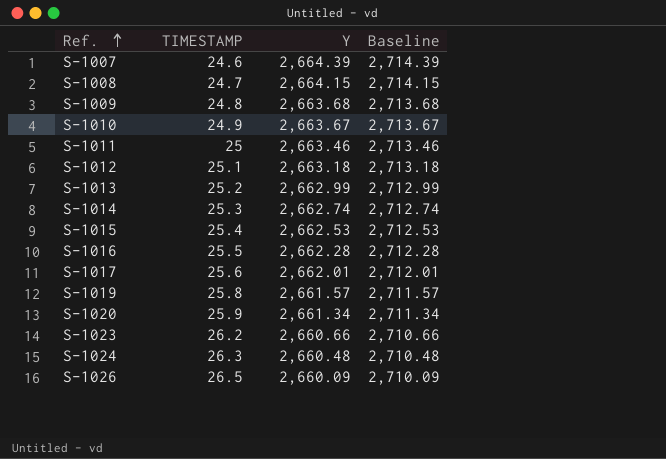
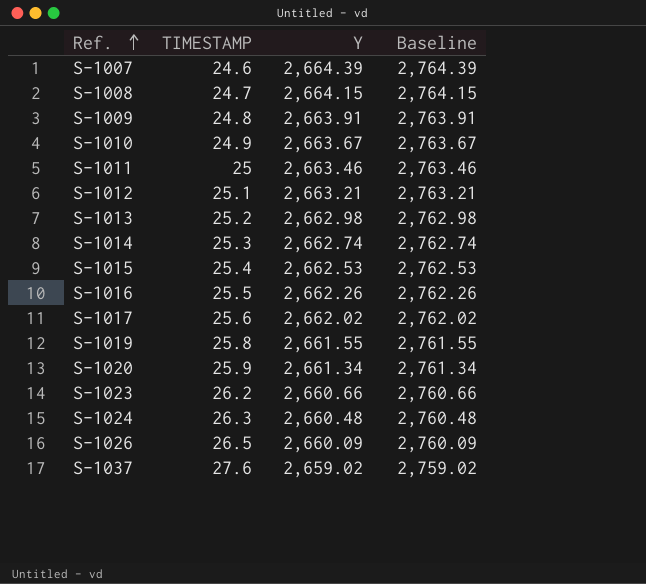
column Baseline | formula: [Y] + 50 -> [Y] + 100
S-1009 | Y: 2,663.68 -> 2,663.91
S-1012 | Y: 2,663.18 -> 2,663.21
S-1013 | Y: 2,662.99 -> 2,662.98
S-1016 | Y: 2,662.28 -> 2,662.26
S-1017 | Y: 2,662.01 -> 2,662.02
S-1019 | Y: 2,661.57 -> 2,661.55
row S-1037: none -> 27.6 | 2,659.02 | 2,759.02

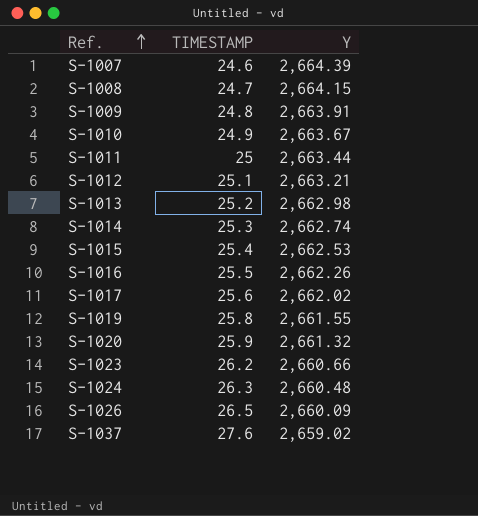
column Baseline | formula: [Y] + 100 -> none
S-1011 | Y: 2,663.46 -> 2,663.44
S-1020 | Y: 2,661.34 -> 2,661.32

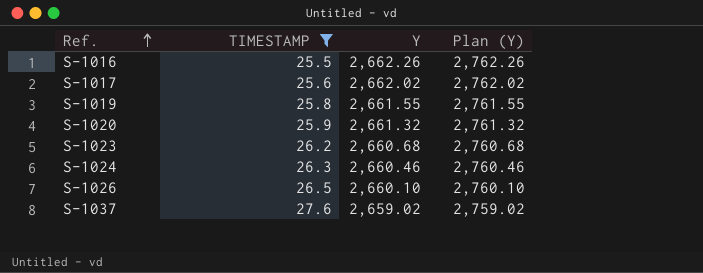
filter: none -> TIMESTAMP >= 25.5
column Plan (Y) | formula: none -> [Y] + 100
S-1023 | Y: 2,660.66 -> 2,660.68
S-1024 | Y: 2,660.48 -> 2,660.46
S-1026 | Y: 2,660.09 -> 2,660.10

